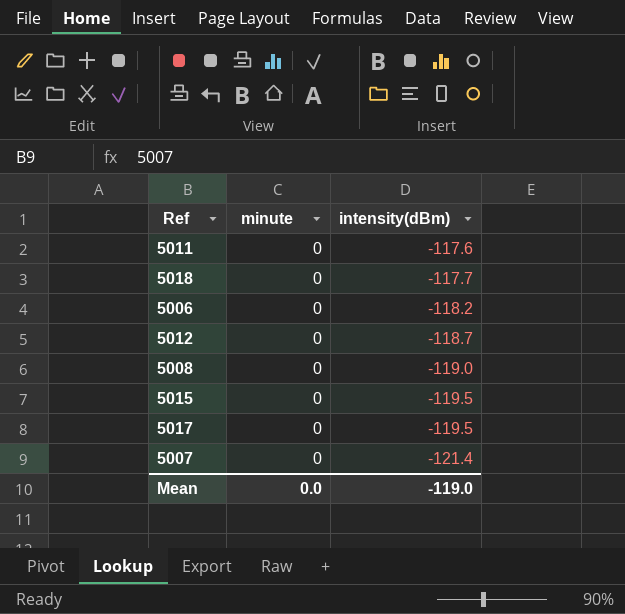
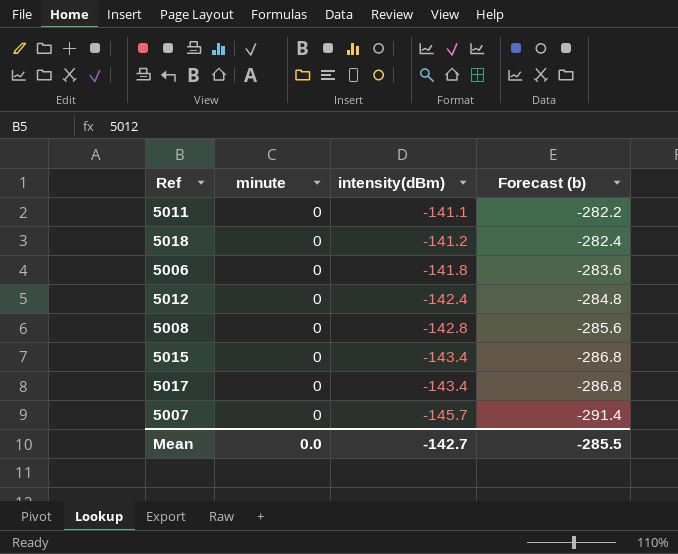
column Forecast (b) | formula: none -> [intensity(dBm)] * 2
5011 | intensity(dBm): -117.6 -> -141.1
5018 | intensity(dBm): -117.7 -> -141.2
5006 | intensity(dBm): -118.2 -> -141.8
5012 | intensity(dBm): -118.7 -> -142.4
5008 | intensity(dBm): -119.0 -> -142.8
5015 | intensity(dBm): -119.5 -> -143.4
5017 | intensity(dBm): -119.5 -> -143.4
5007 | intensity(dBm): -121.4 -> -145.7
Mean | intensity(dBm): -119.0 -> -142.7

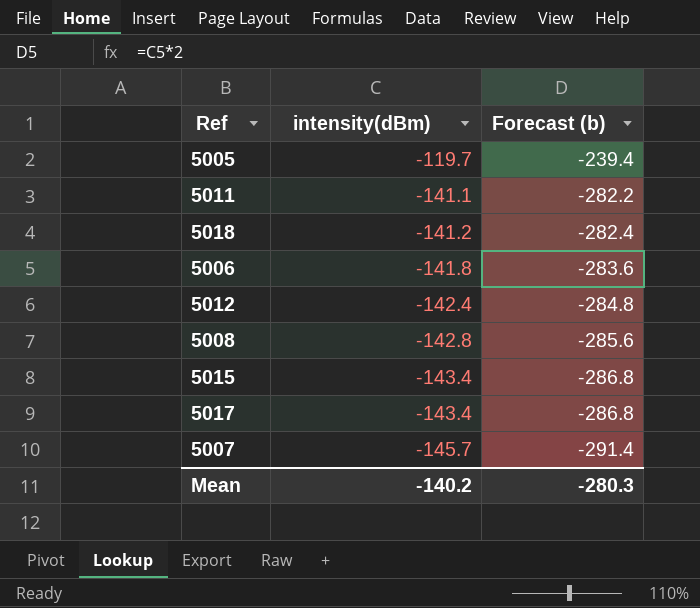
column minute | position: 2 -> none
row 5005: none -> -119.7 | -239.4
Mean | intensity(dBm): -142.7 -> -140.2
Mean | Forecast (b): -285.5 -> -280.3

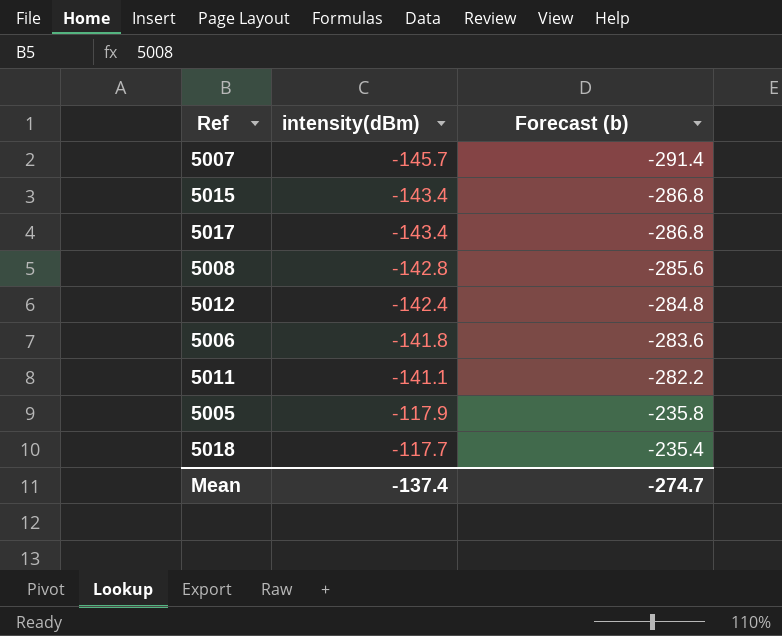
row order: intensity(dBm) descending -> intensity(dBm) ascending
5005 | intensity(dBm): -119.7 -> -117.9
5005 | Forecast (b): -239.4 -> -235.8
5018 | intensity(dBm): -141.2 -> -117.7
5018 | Forecast (b): -282.4 -> -235.4
Mean | intensity(dBm): -140.2 -> -137.4
Mean | Forecast (b): -280.3 -> -274.7

